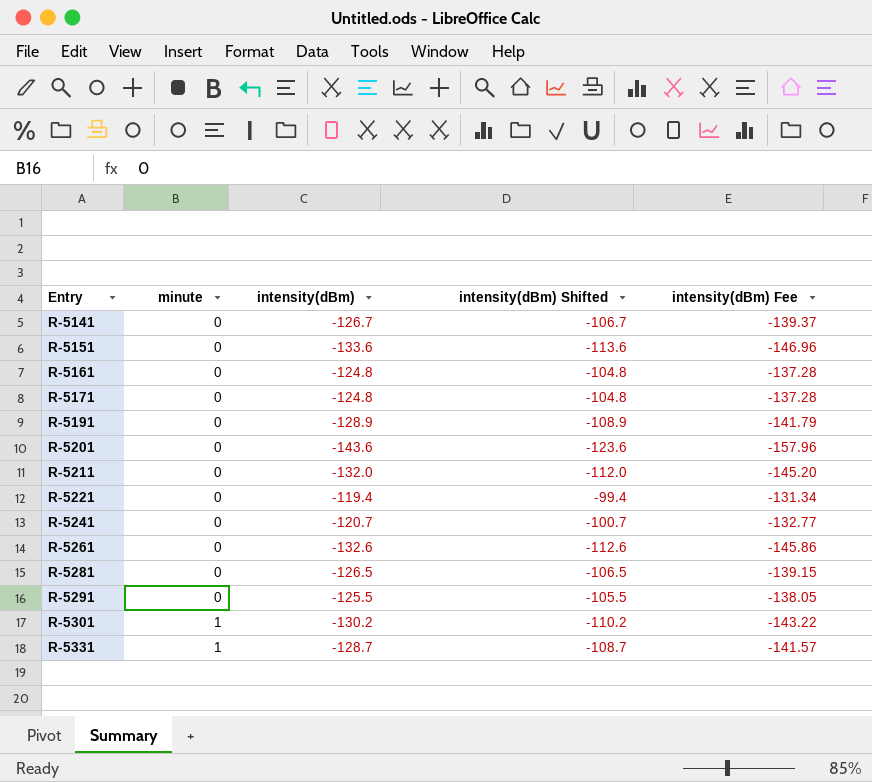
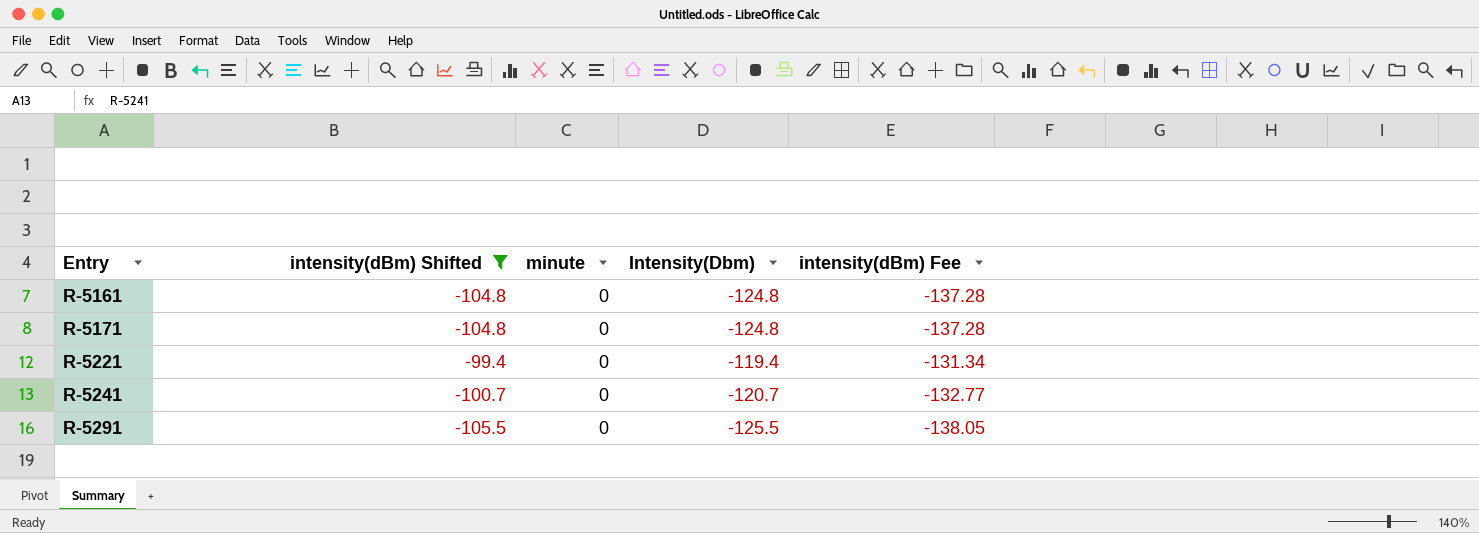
filter: none -> intensity(dBm) Shifted >= -105.5
column intensity(dBm) Shifted | position: 4 -> 2
column name: intensity(dBm) -> Intensity(Dbm)

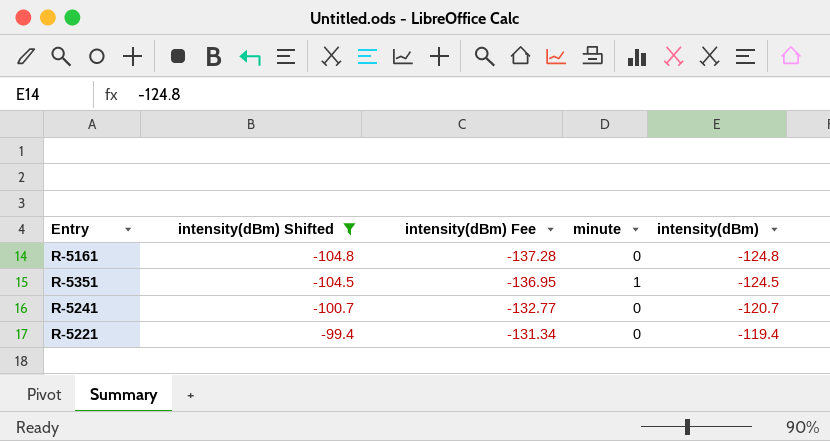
row order: Entry ascending -> intensity(dBm) Shifted ascending
column intensity(dBm) Fee | position: 5 -> 3
column name: Intensity(Dbm) -> intensity(dBm)
row R-5171: -104.8 | 0 | -124.8 | -137.28 -> none
row R-5291: -105.5 | 0 | -125.5 | -138.05 -> none
row R-5351: none -> -104.5 | -136.95 | 1 | -124.5

